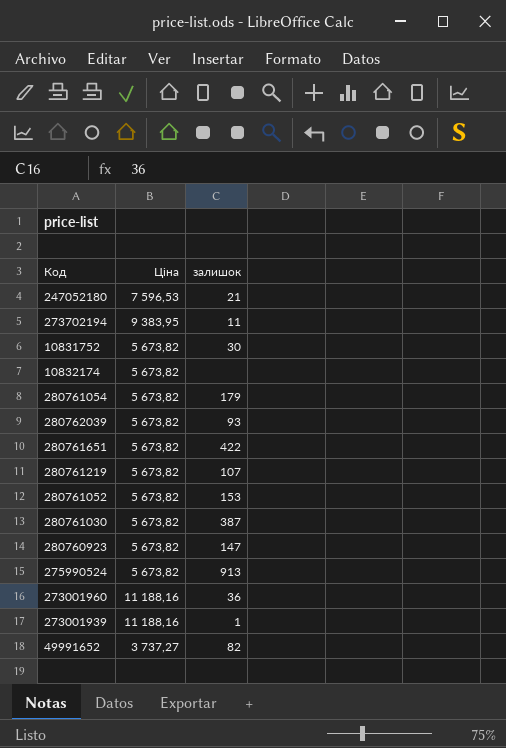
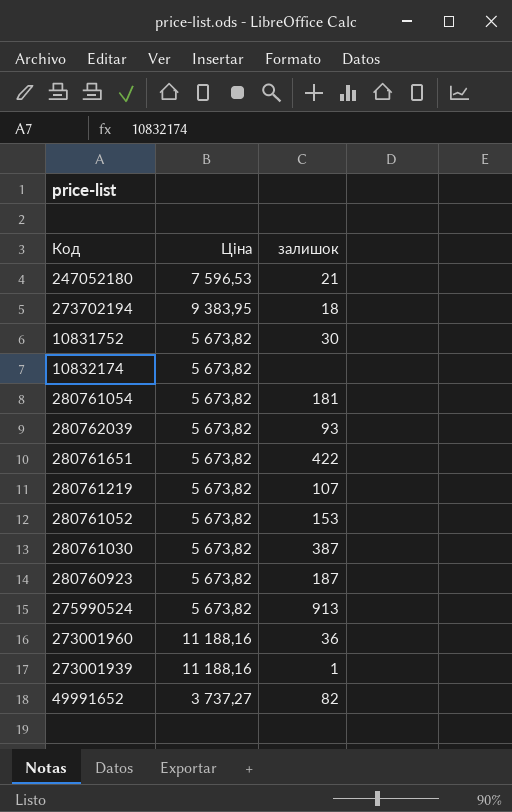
273702194 | залишок: 11 -> 18
280761054 | залишок: 179 -> 181
280760923 | залишок: 147 -> 187

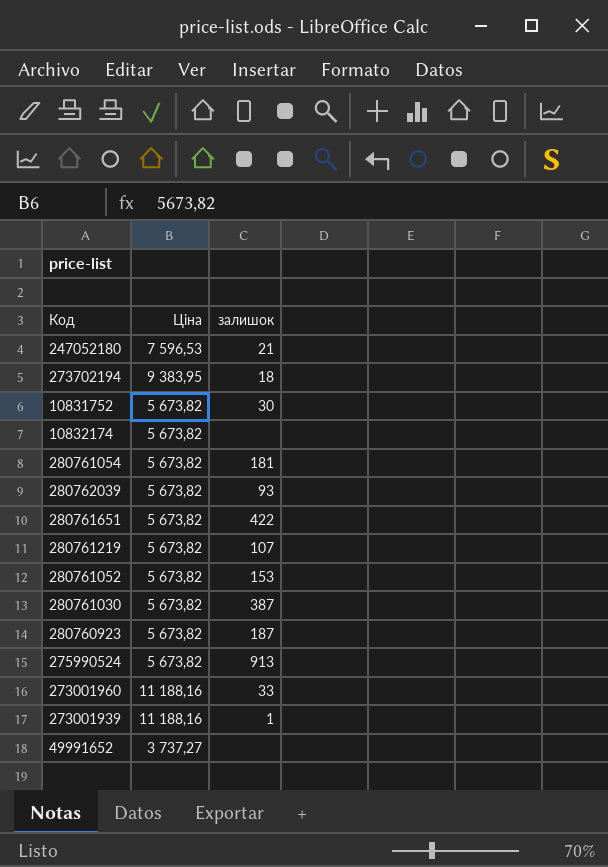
273001960 | залишок: 36 -> 33
49991652 | залишок: 82 -> none

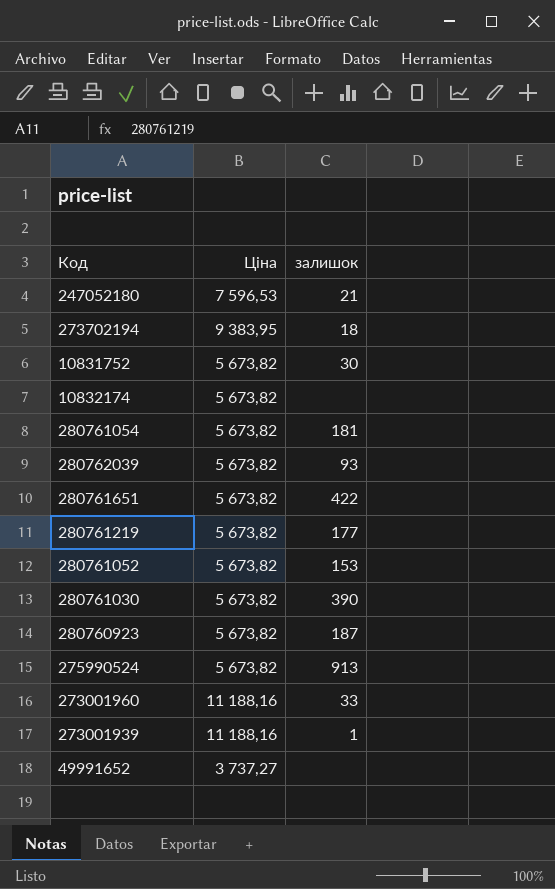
280761219 | залишок: 107 -> 177
280761030 | залишок: 387 -> 390

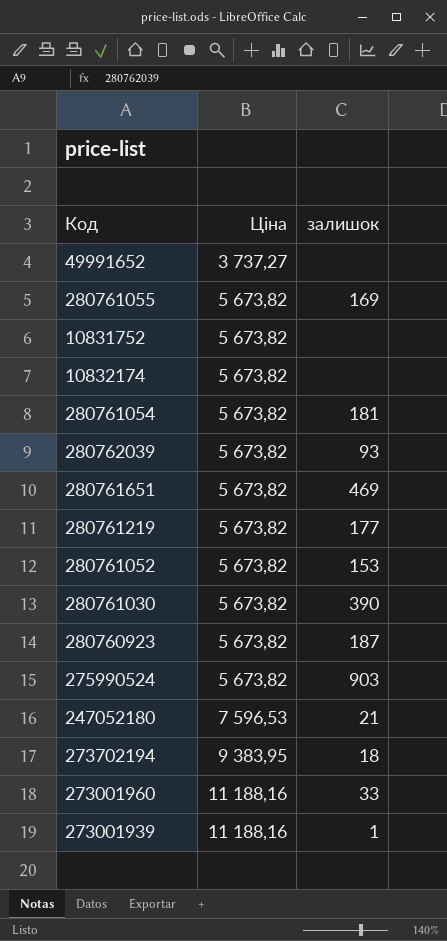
row order: none -> Ціна ascending
row 280761055: none -> 5 673,82 | 169
10831752 | залишок: 30 -> none
280761651 | залишок: 422 -> 469
275990524 | залишок: 913 -> 903

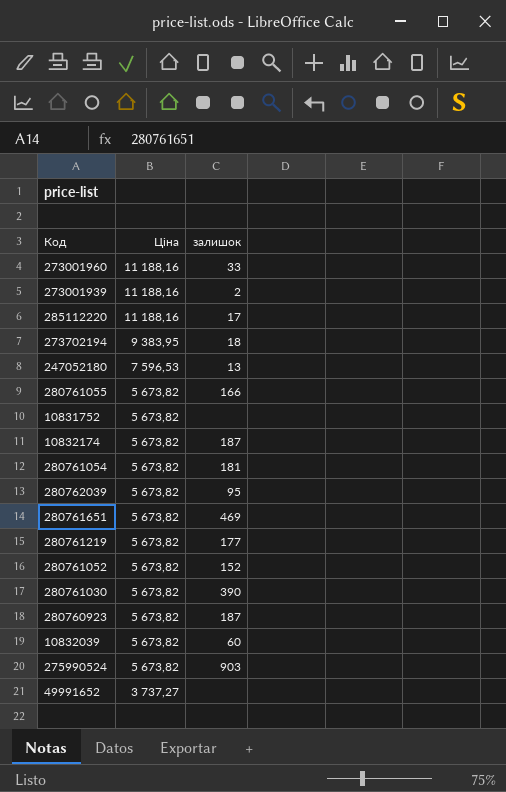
row order: Ціна ascending -> Ціна descending
273001939 | залишок: 1 -> 2
row 285112220: none -> 11 188,16 | 17
247052180 | залишок: 21 -> 13
280761055 | залишок: 169 -> 166
10832174 | залишок: none -> 187
280762039 | залишок: 93 -> 95
280761052 | залишок: 153 -> 152
row 10832039: none -> 5 673,82 | 60

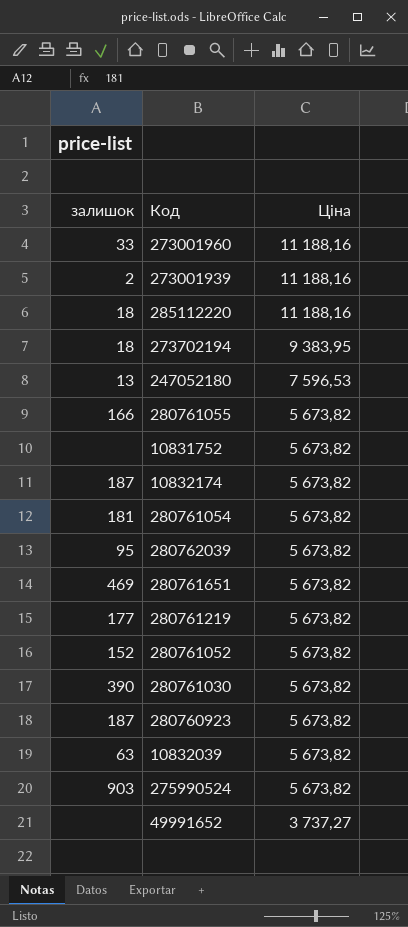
column залишок | position: 3 -> 1
285112220 | залишок: 17 -> 18
10832039 | залишок: 60 -> 63

